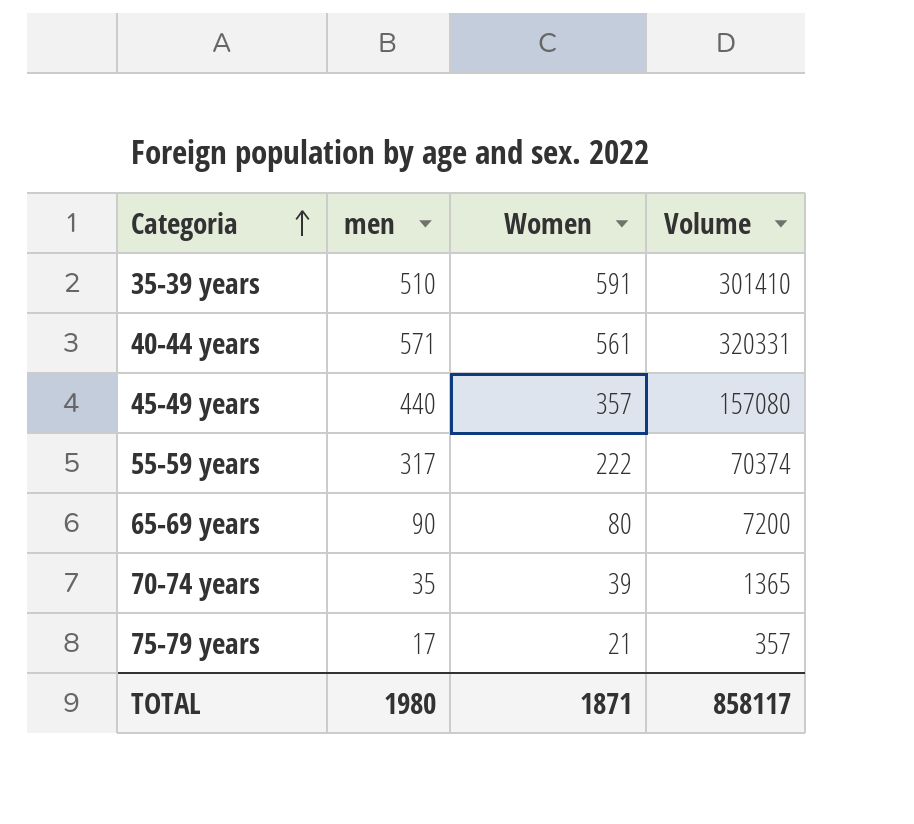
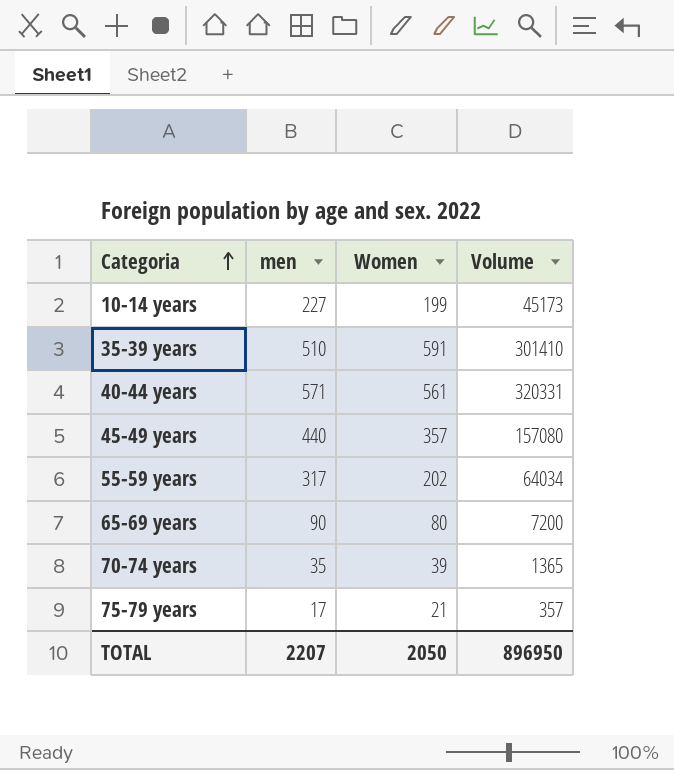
row 10-14 years: none -> 227 | 199 | 45173
55-59 years | Women: 222 -> 202
55-59 years | Volume: 70374 -> 64034
TOTAL | men: 1980 -> 2207
TOTAL | Women: 1871 -> 2050
TOTAL | Volume: 858117 -> 896950

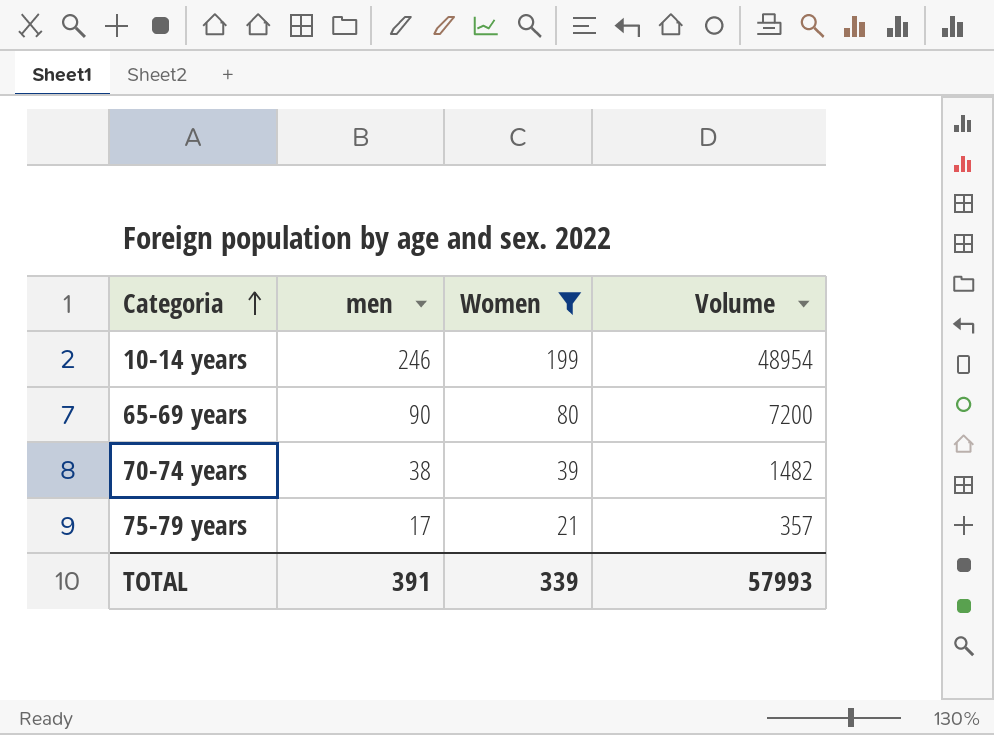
filter: none -> Women <= 199
10-14 years | men: 227 -> 246
10-14 years | Volume: 45173 -> 48954
70-74 years | men: 35 -> 38
70-74 years | Volume: 1365 -> 1482
TOTAL | men: 2207 -> 391
TOTAL | Women: 2050 -> 339
TOTAL | Volume: 896950 -> 57993

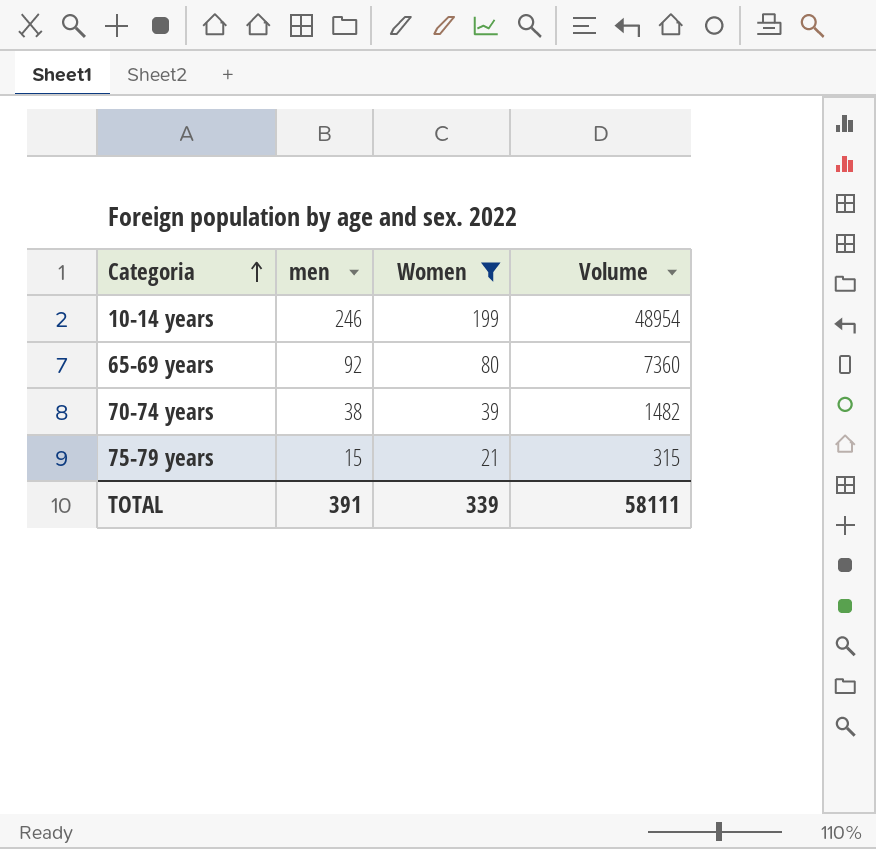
65-69 years | men: 90 -> 92
65-69 years | Volume: 7200 -> 7360
75-79 years | men: 17 -> 15
75-79 years | Volume: 357 -> 315
TOTAL | Volume: 57993 -> 58111

